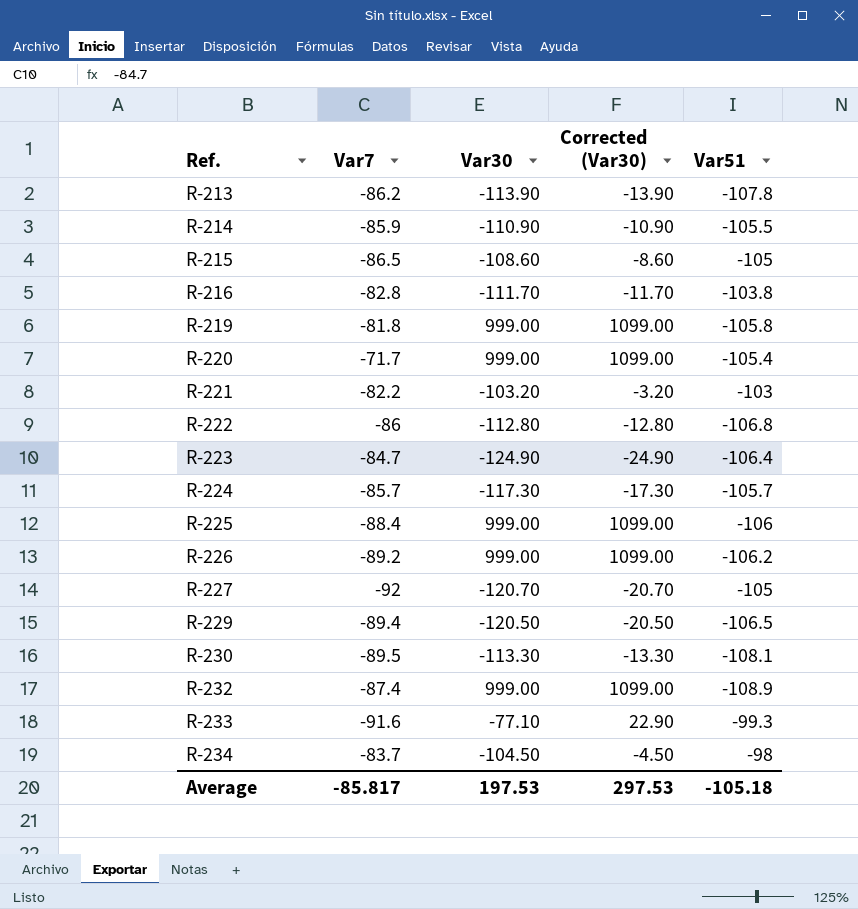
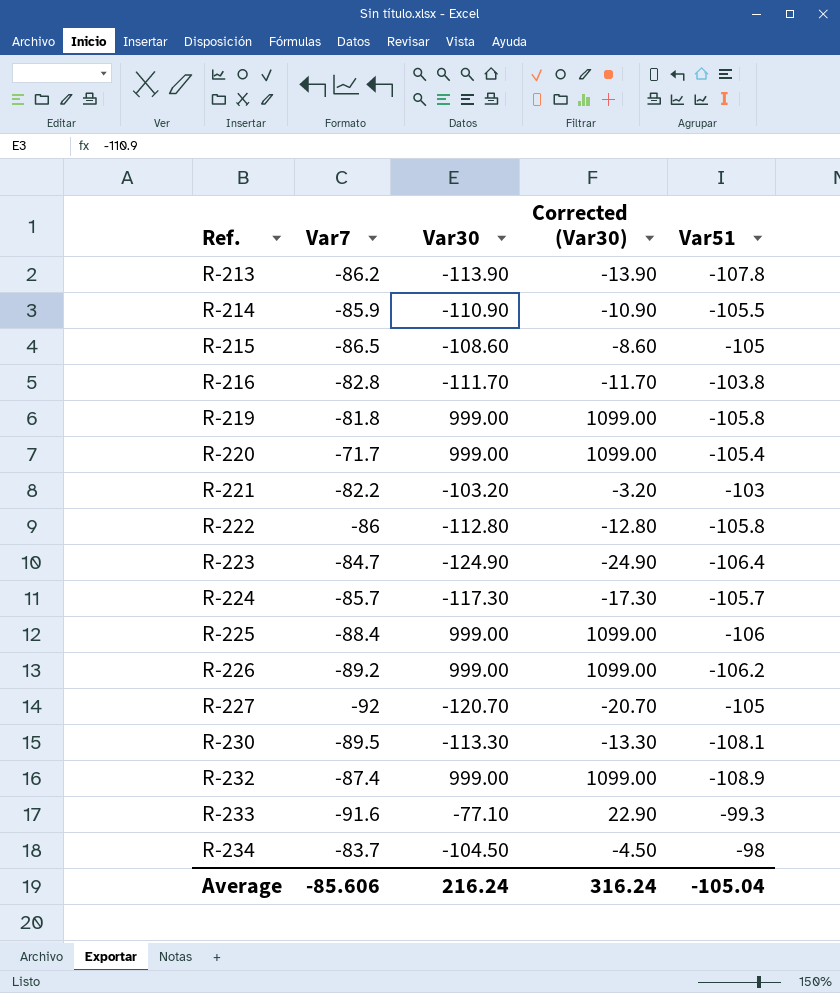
row R-229: -89.4 | -120.50 | -20.50 | -106.5 -> none
R-222 | Var51: -106.8 -> -105.8
Average | Var7: -85.817 -> -85.606
Average | Var30: 197.53 -> 216.24
Average | Corrected (Var30): 297.53 -> 316.24
Average | Var51: -105.18 -> -105.04

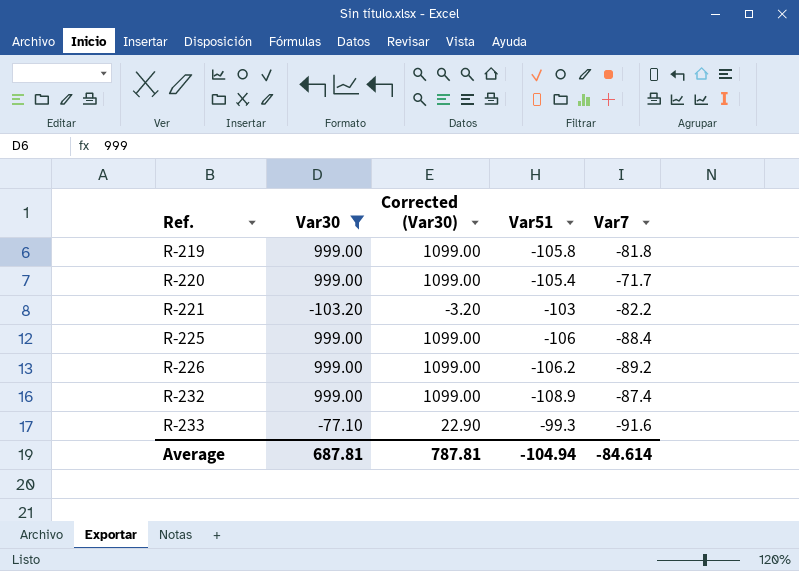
filter: none -> Var30 >= -103.20
column Var7 | position: 2 -> 5
Average | Var30: 216.24 -> 687.81
Average | Corrected (Var30): 316.24 -> 787.81
Average | Var51: -105.04 -> -104.94
Average | Var7: -85.606 -> -84.614

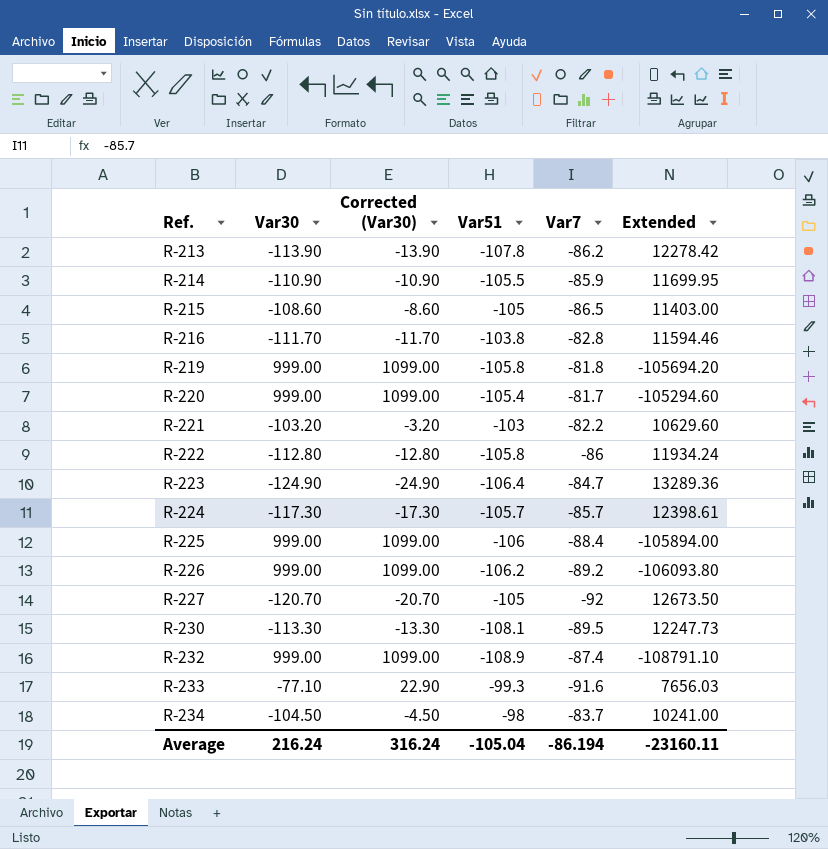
filter: Var30 >= -103.20 -> none
column Extended | formula: none -> [Var30] * [Var51]
R-220 | Var7: -71.7 -> -81.7
Average | Var30: 687.81 -> 216.24
Average | Corrected (Var30): 787.81 -> 316.24
Average | Var51: -104.94 -> -105.04
Average | Var7: -84.614 -> -86.194

